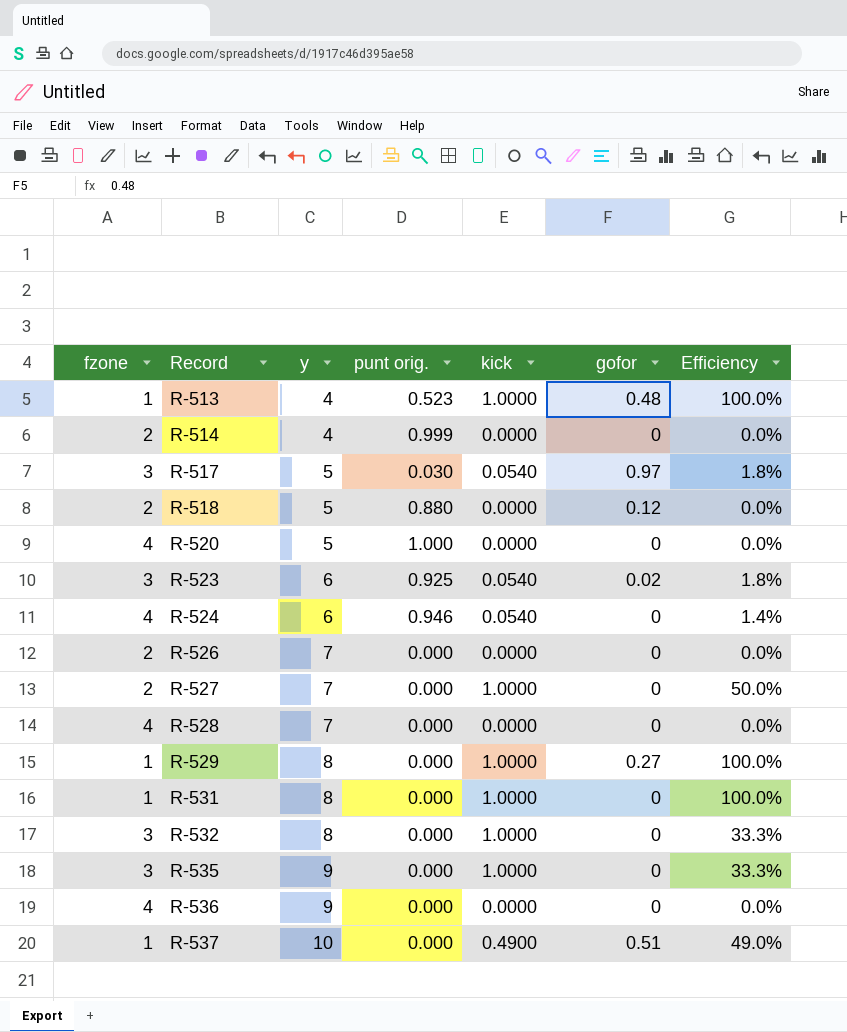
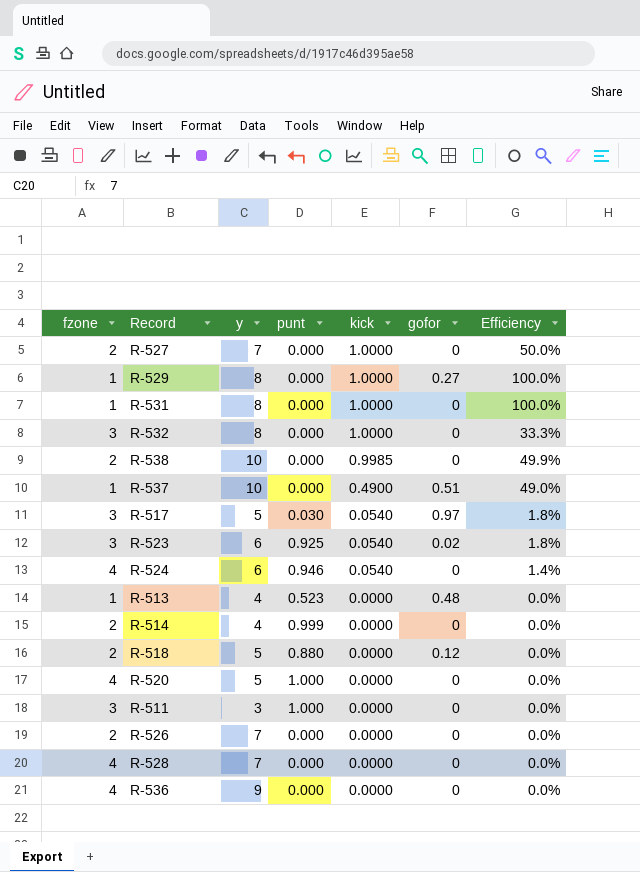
row order: Record ascending -> kick descending
column name: punt orig. -> punt
row R-535: 3 | 9 | 0.000 | 1.0000 | 0 | 33.3% -> none
row R-538: none -> 2 | 10 | 0.000 | 0.9985 | 0 | 49.9%
R-513 | kick: 1.0000 -> 0.0000
R-513 | Efficiency: 100.0% -> 0.0%
row R-511: none -> 3 | 3 | 1.000 | 0.0000 | 0 | 0.0%

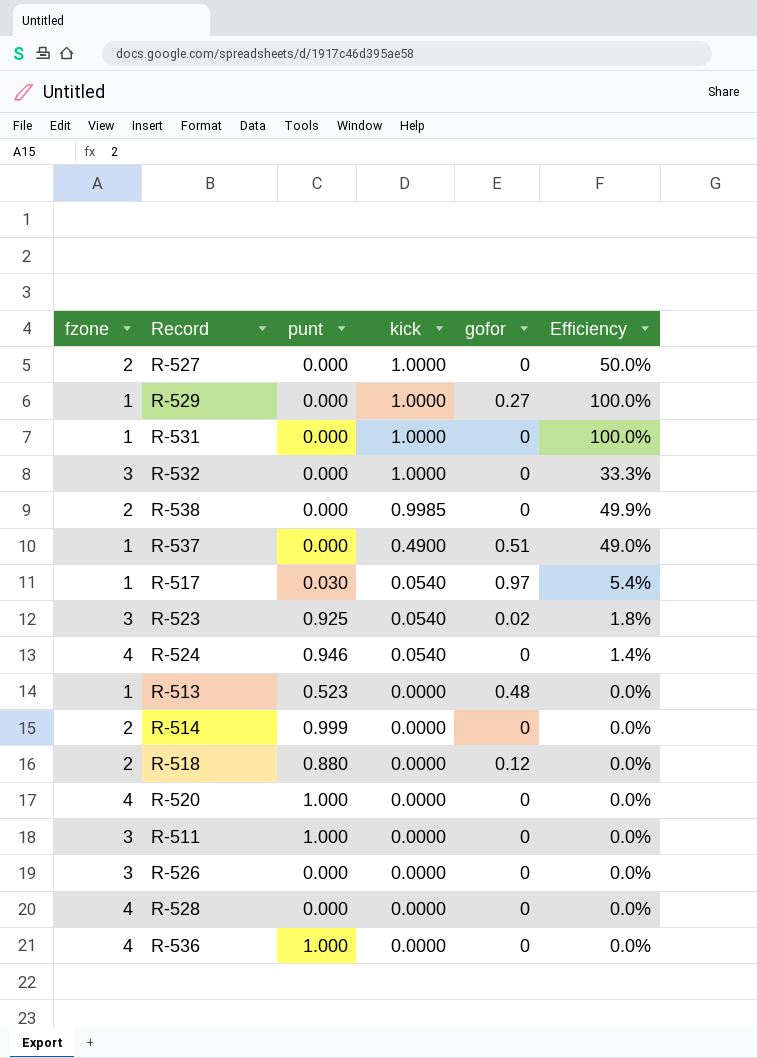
column y | position: 3 -> none
R-517 | fzone: 3 -> 1
R-517 | Efficiency: 1.8% -> 5.4%
R-526 | fzone: 2 -> 3
R-536 | punt: 0.000 -> 1.000

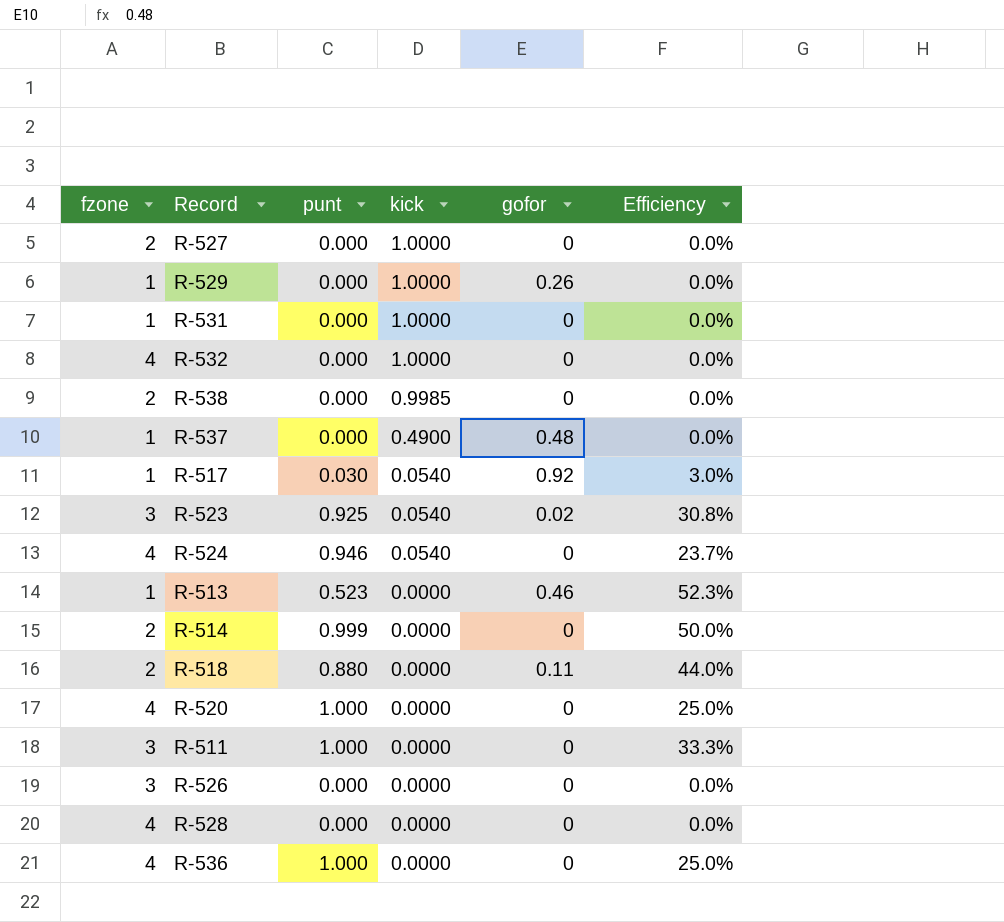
column Efficiency | formula: [kick] / [fzone] -> [punt] / [fzone]
R-529 | gofor: 0.27 -> 0.26
R-532 | fzone: 3 -> 4
R-537 | gofor: 0.51 -> 0.48
R-517 | gofor: 0.97 -> 0.92
R-513 | gofor: 0.48 -> 0.46
R-518 | gofor: 0.12 -> 0.11

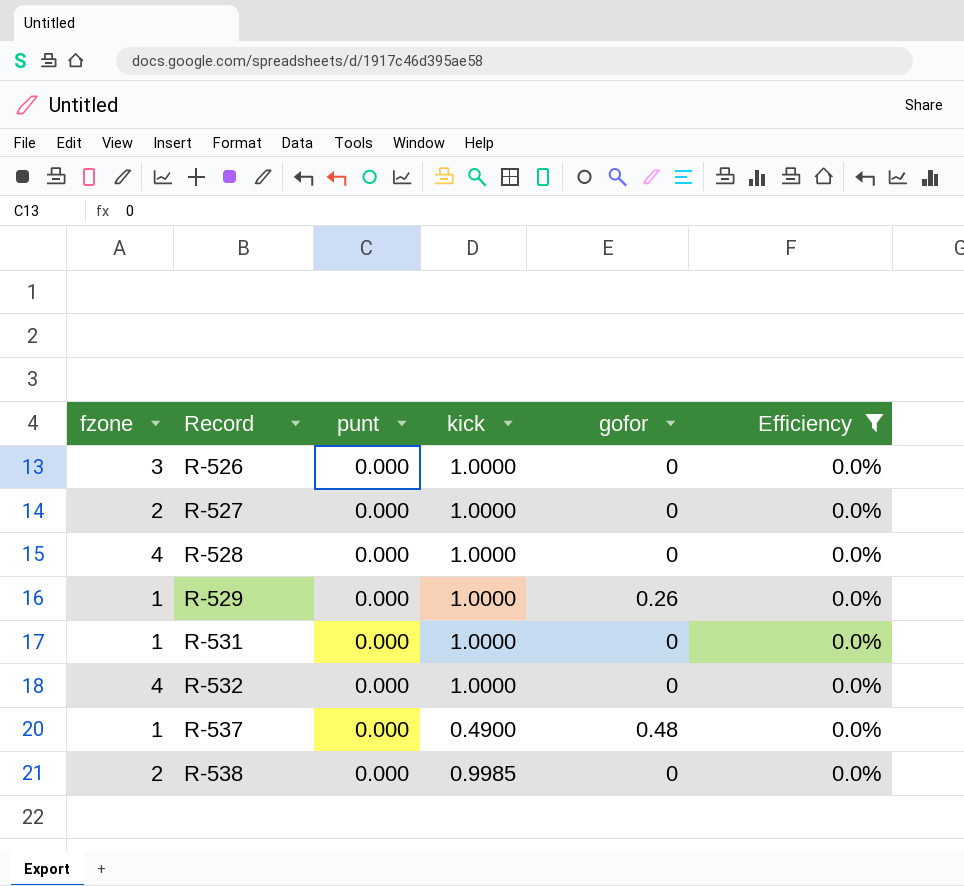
filter: none -> Efficiency = 0.0%
row order: kick descending -> Record ascending
R-526 | kick: 0.0000 -> 1.0000
R-528 | kick: 0.0000 -> 1.0000

